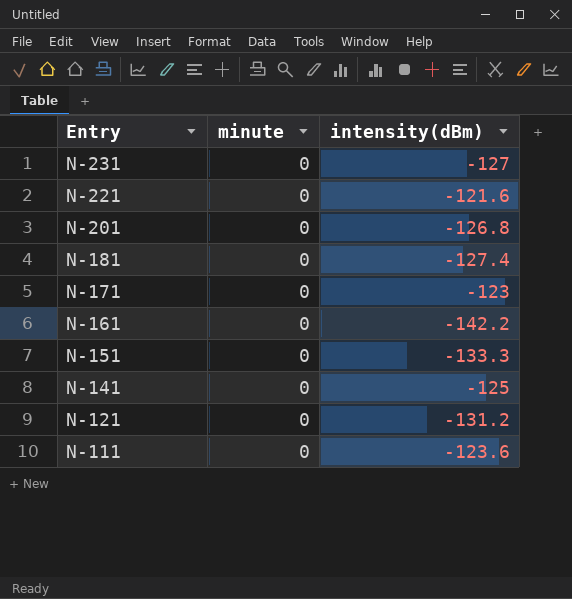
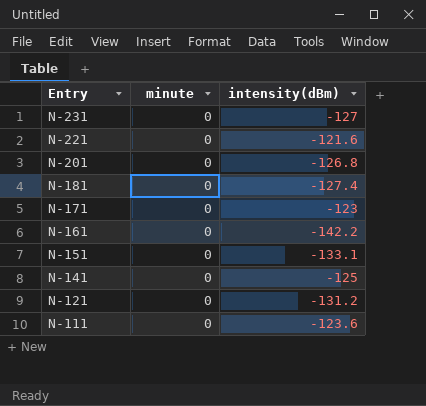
N-151 | intensity(dBm): -133.3 -> -133.1

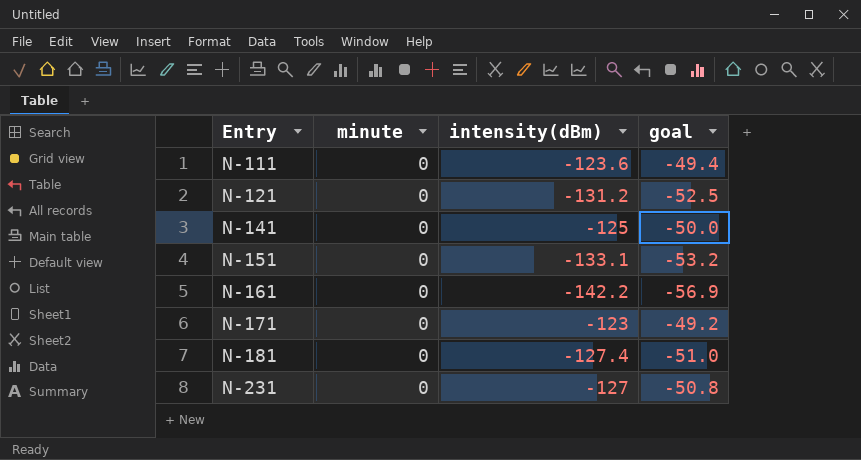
row order: Entry descending -> Entry ascending
column goal | formula: none -> [intensity(dBm)] * 0.4
row N-221: 0 | -121.6 -> none
row N-201: 0 | -126.8 -> none

